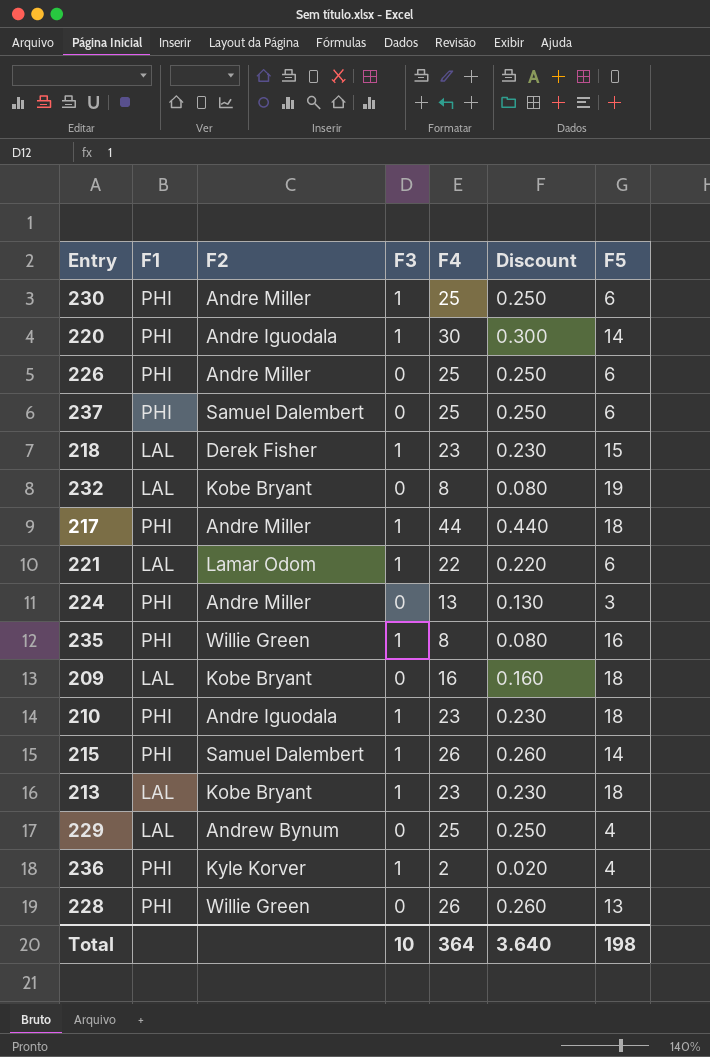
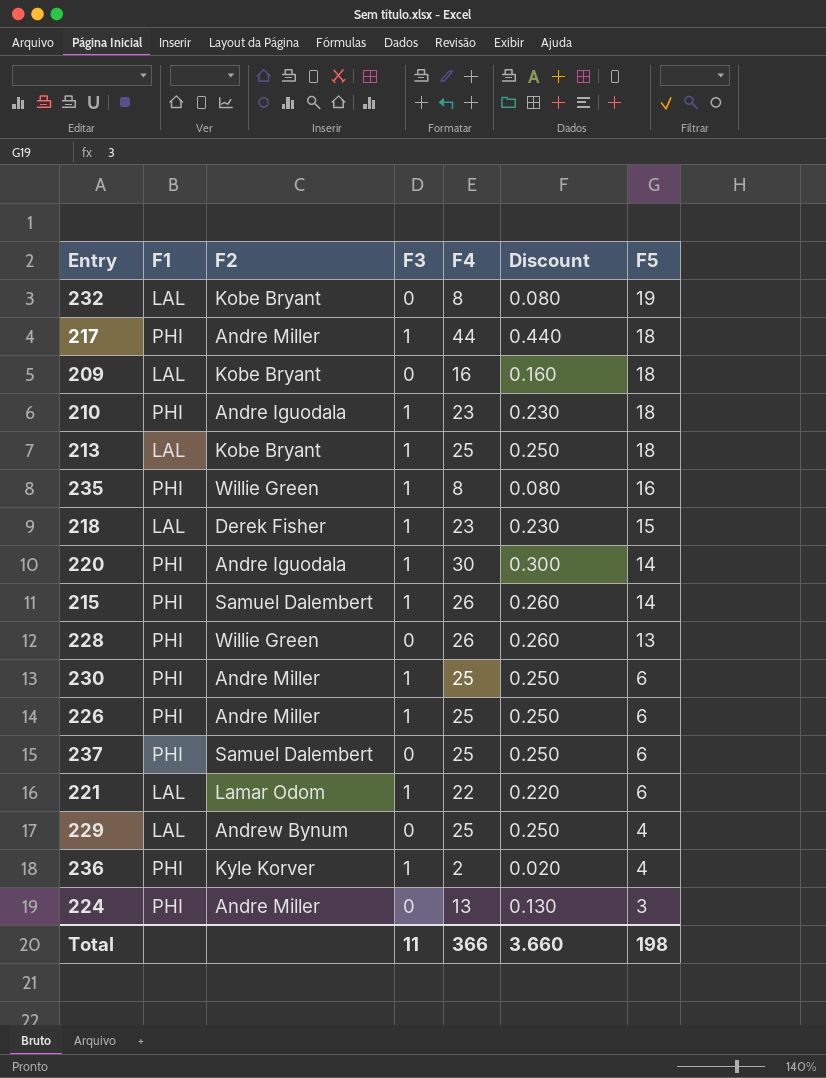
row order: none -> F5 descending
213 | F4: 23 -> 25
213 | Discount: 0.230 -> 0.250
226 | F3: 0 -> 1
Total | F3: 10 -> 11
Total | F4: 364 -> 366
Total | Discount: 3.640 -> 3.660

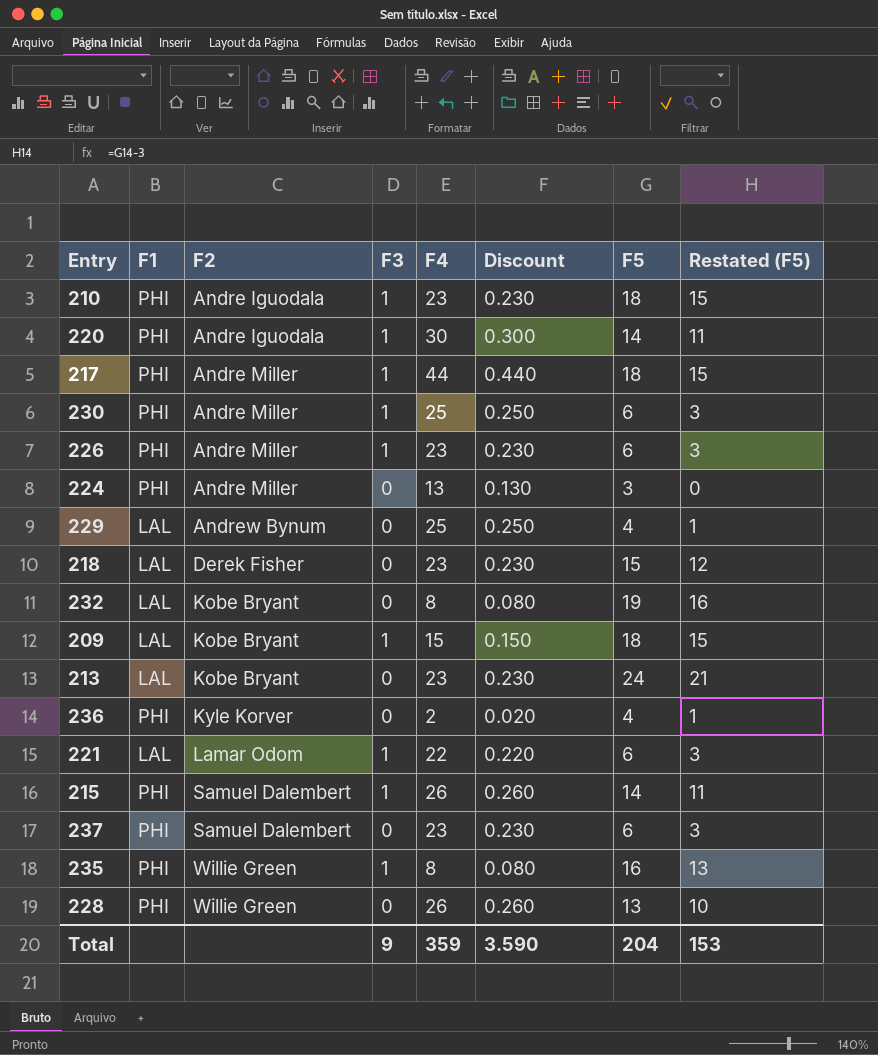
row order: F5 descending -> F2 ascending
column Restated (F5) | formula: none -> [F5] - 3
226 | F4: 25 -> 23
226 | Discount: 0.250 -> 0.230
218 | F3: 1 -> 0
209 | F3: 0 -> 1
209 | F4: 16 -> 15
209 | Discount: 0.160 -> 0.150
213 | F3: 1 -> 0
213 | F4: 25 -> 23
213 | Discount: 0.250 -> 0.230
213 | F5: 18 -> 24
236 | F3: 1 -> 0
237 | F4: 25 -> 23
237 | Discount: 0.250 -> 0.230
Total | F3: 11 -> 9
Total | F4: 366 -> 359
Total | Discount: 3.660 -> 3.590
Total | F5: 198 -> 204

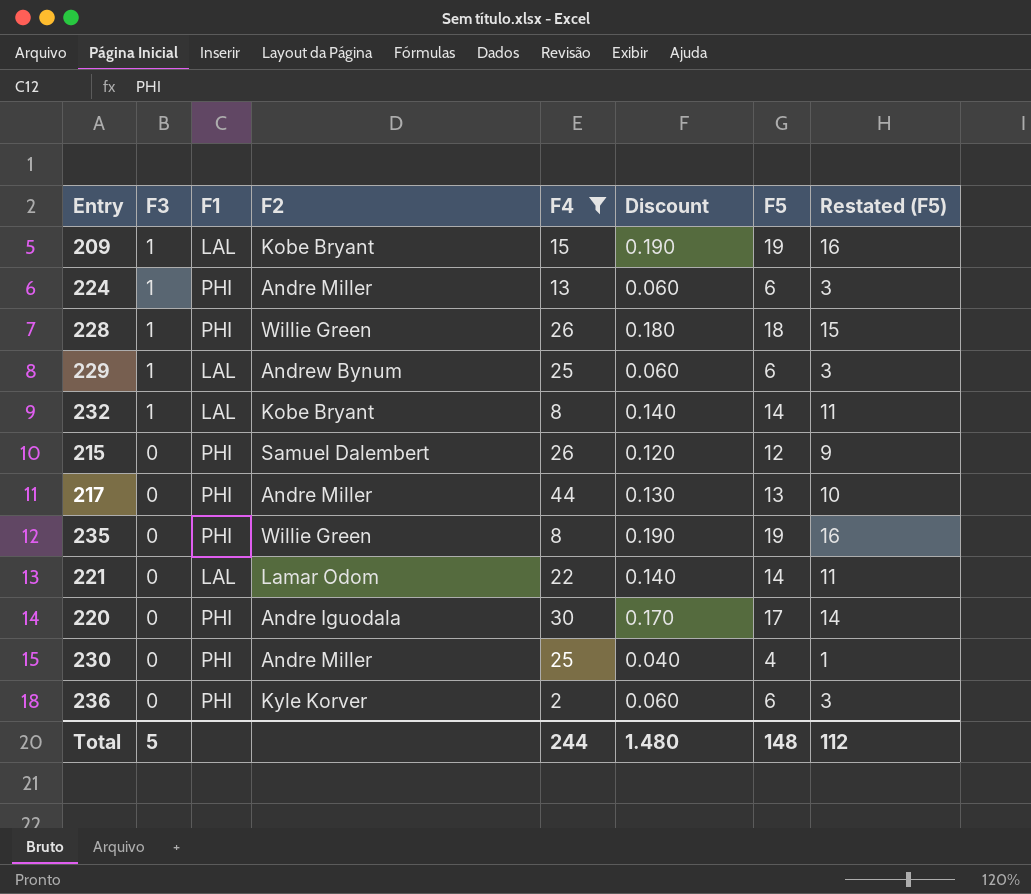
filter: none -> F4 != 23
row order: F2 ascending -> F3 descending
column F3 | position: 4 -> 2
column Discount | formula: [F4] * 0.01 -> [F5] * 0.01
209 | F5: 18 -> 19
209 | Restated (F5): 15 -> 16
224 | F3: 0 -> 1
224 | F5: 3 -> 6
224 | Restated (F5): 0 -> 3
228 | F3: 0 -> 1
228 | F5: 13 -> 18
228 | Restated (F5): 10 -> 15
229 | F3: 0 -> 1
229 | F5: 4 -> 6
229 | Restated (F5): 1 -> 3
232 | F3: 0 -> 1
232 | F5: 19 -> 14
232 | Restated (F5): 16 -> 11
215 | F3: 1 -> 0
215 | F5: 14 -> 12
215 | Restated (F5): 11 -> 9
217 | F3: 1 -> 0
217 | F5: 18 -> 13
217 | Restated (F5): 15 -> 10
235 | F3: 1 -> 0
235 | F5: 16 -> 19
235 | Restated (F5): 13 -> 16
221 | F3: 1 -> 0
221 | F5: 6 -> 14
221 | Restated (F5): 3 -> 11
220 | F3: 1 -> 0
220 | F5: 14 -> 17
220 | Restated (F5): 11 -> 14
230 | F3: 1 -> 0
230 | F5: 6 -> 4
230 | Restated (F5): 3 -> 1
236 | F5: 4 -> 6
236 | Restated (F5): 1 -> 3
Total | F3: 9 -> 5
Total | F4: 359 -> 244
Total | Discount: 3.590 -> 1.480
Total | F5: 204 -> 148
Total | Restated (F5): 153 -> 112

